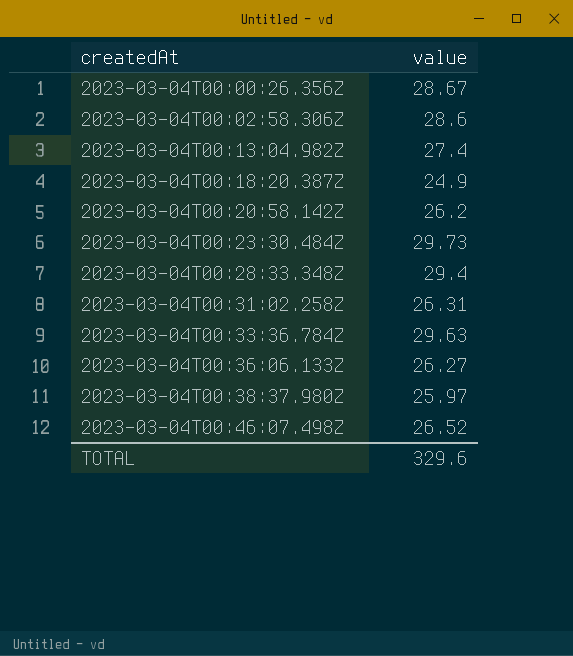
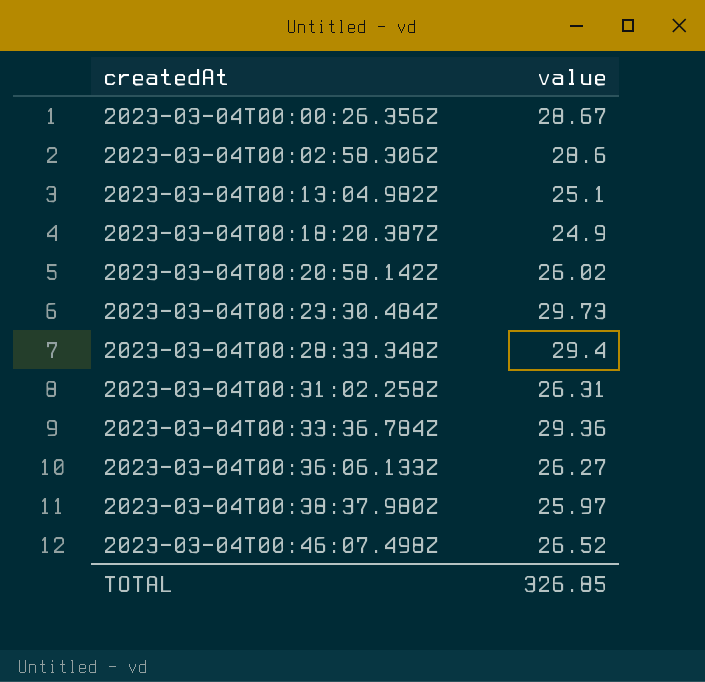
2023-03-04T00:13:04.982Z | value: 27.4 -> 25.1
2023-03-04T00:20:58.142Z | value: 26.2 -> 26.02
2023-03-04T00:33:36.784Z | value: 29.63 -> 29.36
TOTAL | value: 329.6 -> 326.85

